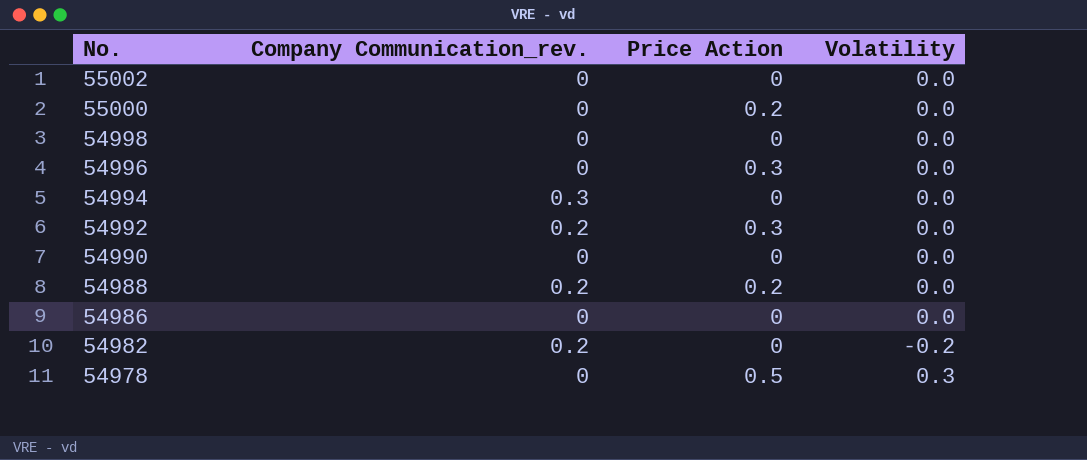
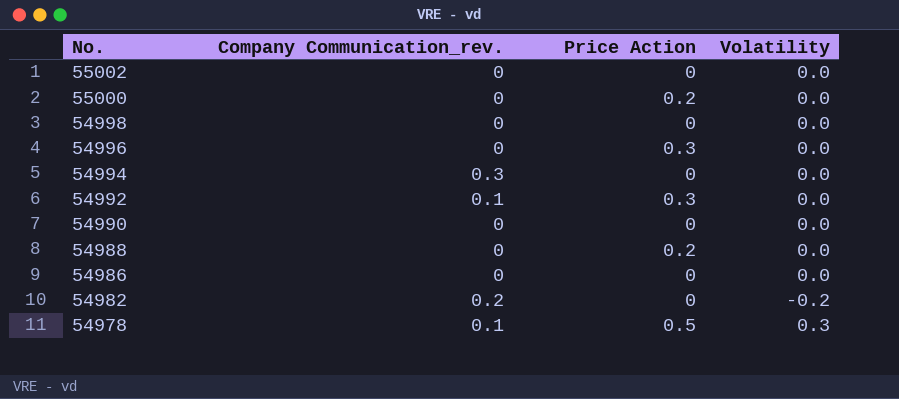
54992 | Company Communication_rev.: 0.2 -> 0.1
54988 | Company Communication_rev.: 0.2 -> 0
54978 | Company Communication_rev.: 0 -> 0.1

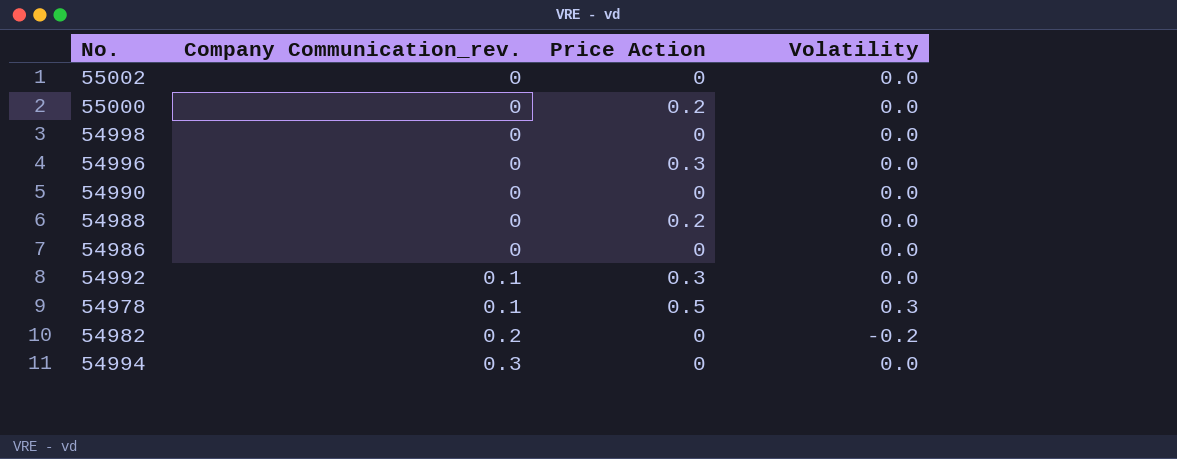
row order: No. descending -> Company Communication_rev. ascending

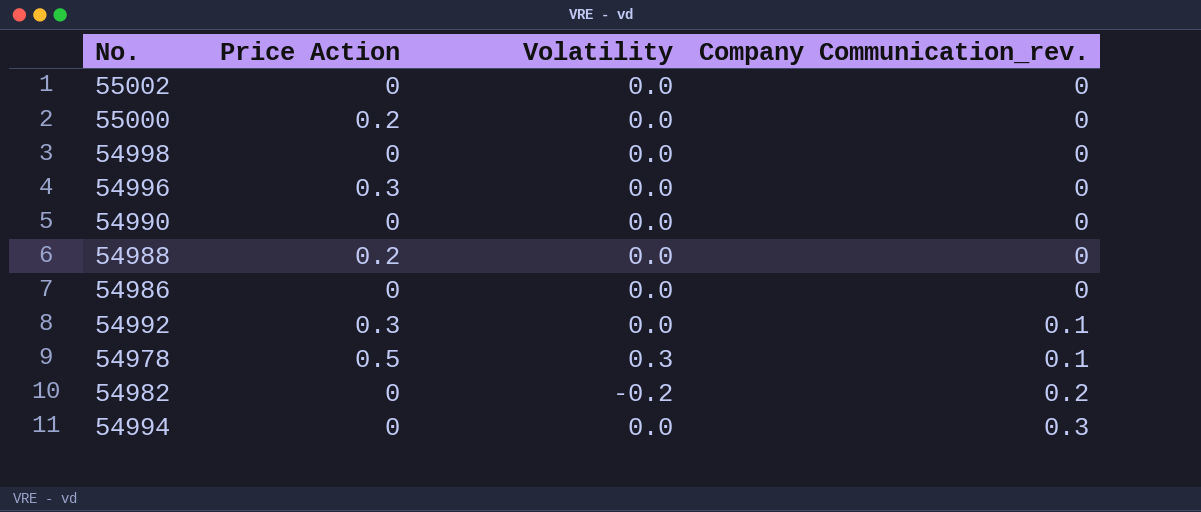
column Company Communication_rev. | position: 2 -> 4

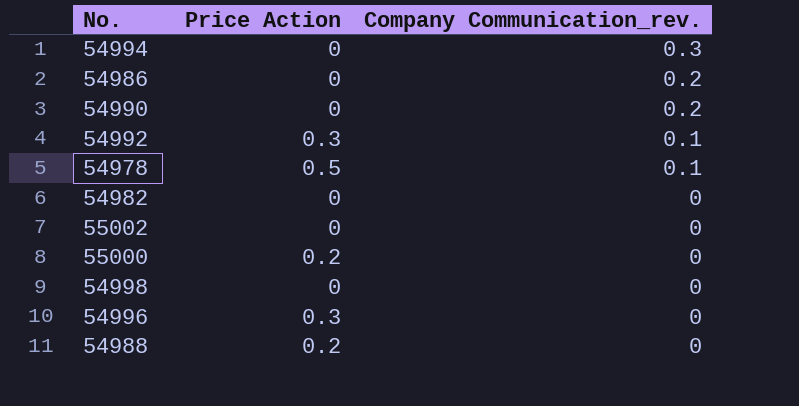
row order: Company Communication_rev. ascending -> Company Communication_rev. descending
column Volatility | position: 3 -> none
54986 | Company Communication_rev.: 0 -> 0.2
54990 | Company Communication_rev.: 0 -> 0.2
54982 | Company Communication_rev.: 0.2 -> 0

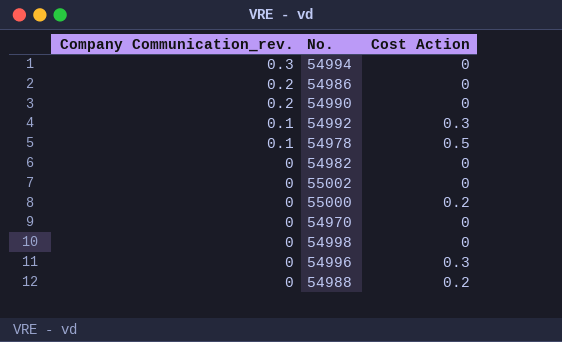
column Company Communication_rev. | position: 3 -> 1
column name: Price Action -> Cost Action
row 54970: none -> 0 | 0

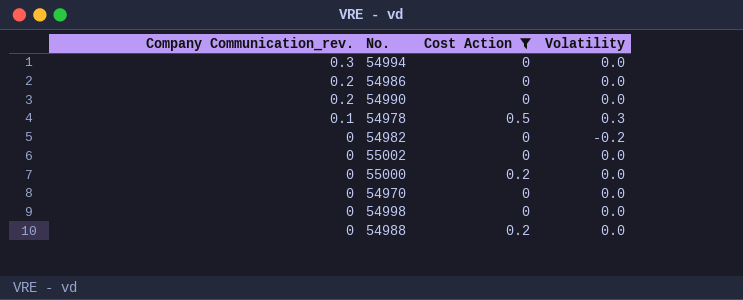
filter: none -> Cost Action != 0.3
column Volatility | position: none -> 4

